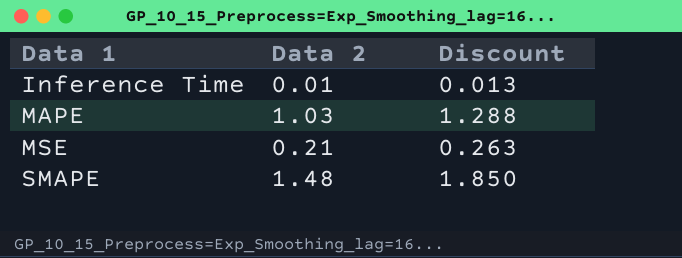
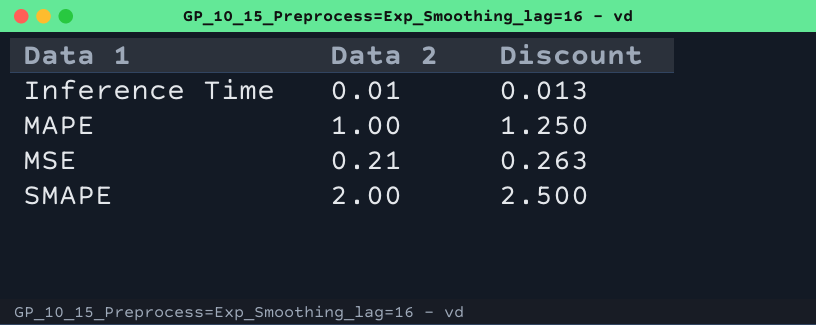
MAPE | Data 2: 1.03 -> 1.00
MAPE | Discount: 1.288 -> 1.250
SMAPE | Data 2: 1.48 -> 2.00
SMAPE | Discount: 1.850 -> 2.500

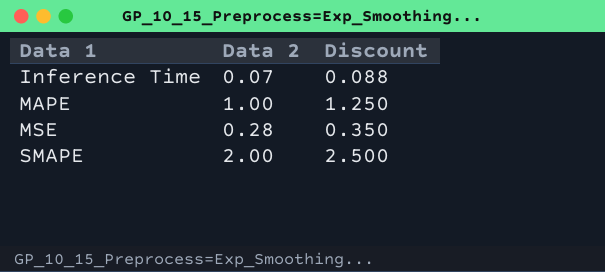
Inference Time | Data 2: 0.01 -> 0.07
Inference Time | Discount: 0.013 -> 0.088
MSE | Data 2: 0.21 -> 0.28
MSE | Discount: 0.263 -> 0.350

